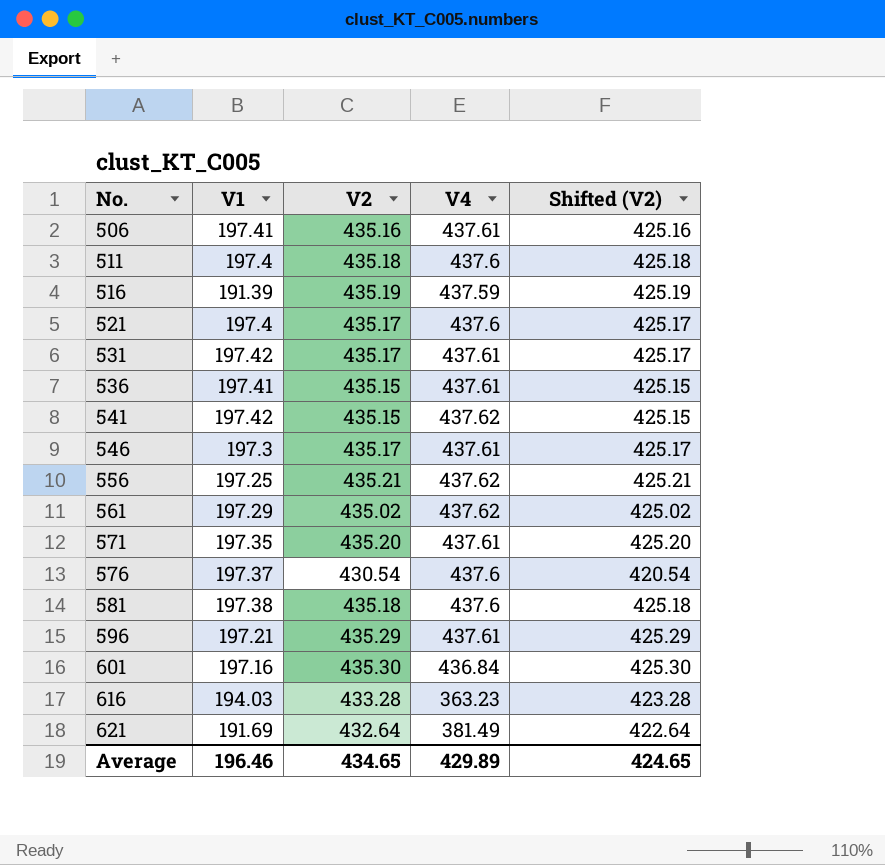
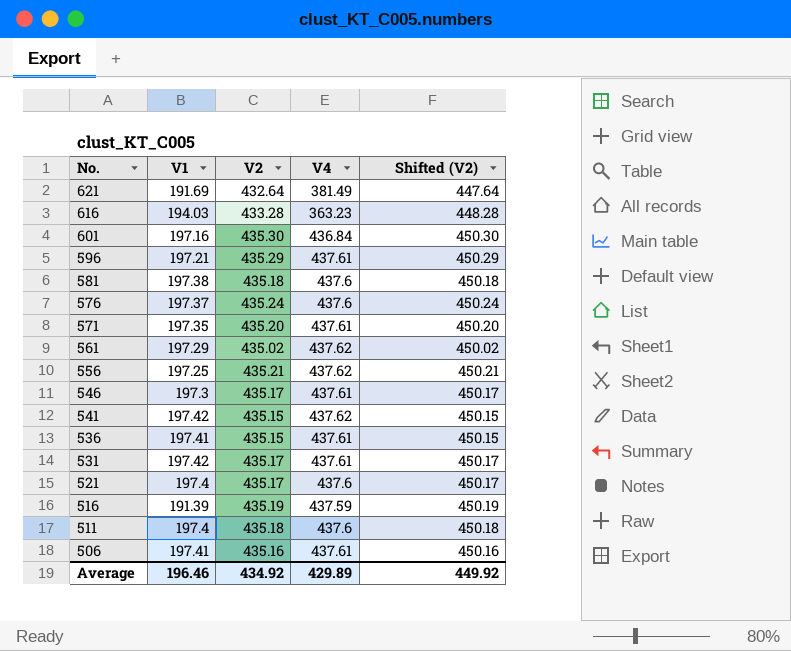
row order: No. ascending -> No. descending
column Shifted (V2) | formula: [V2] - 10 -> [V2] + 15
576 | V2: 430.54 -> 435.24
Average | V2: 434.65 -> 434.92
Average | Shifted (V2): 424.65 -> 449.92

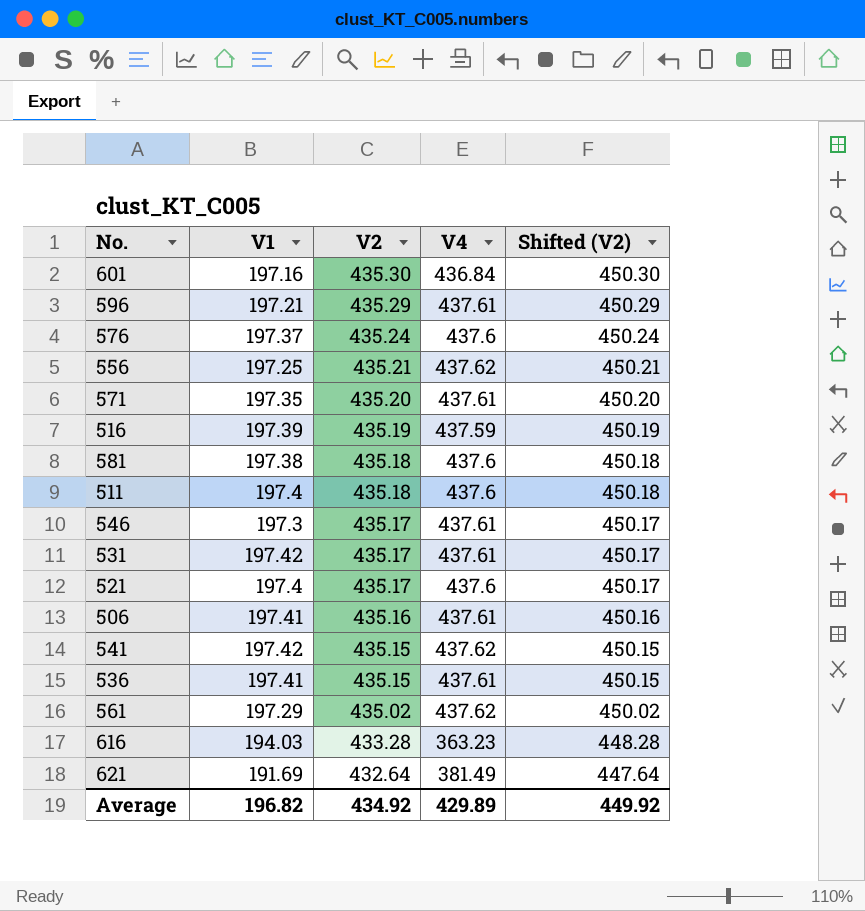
row order: No. descending -> V2 descending
516 | V1: 191.39 -> 197.39
Average | V1: 196.46 -> 196.82

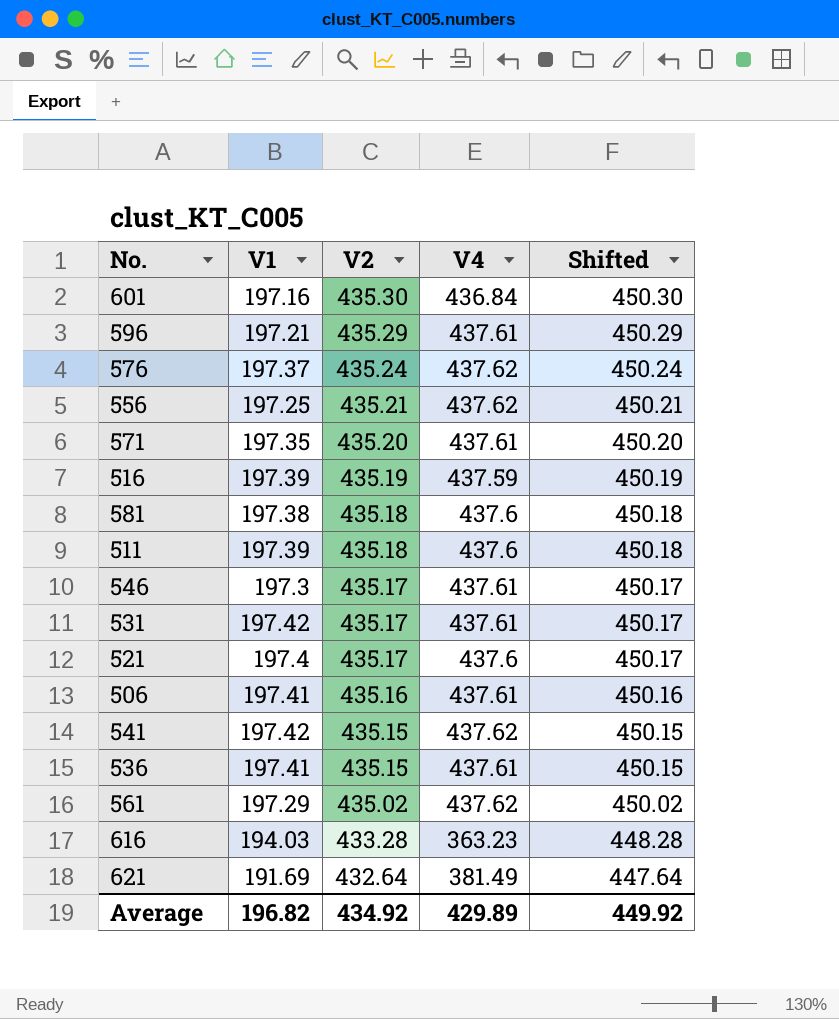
column name: Shifted (V2) -> Shifted
576 | V4: 437.6 -> 437.62
511 | V1: 197.4 -> 197.39

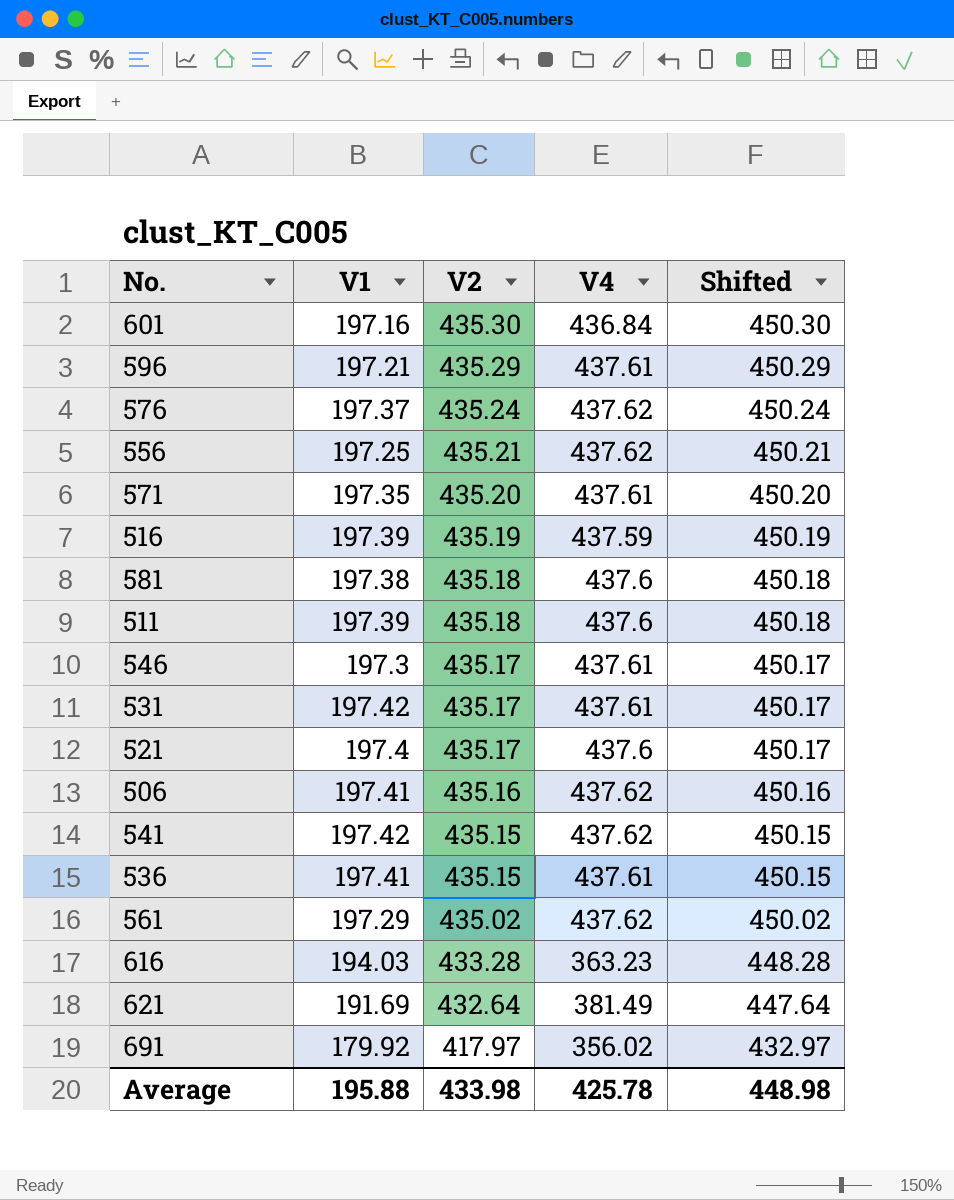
506 | V4: 437.61 -> 437.62
row 691: none -> 179.92 | 417.97 | 356.02 | 432.97
Average | V1: 196.82 -> 195.88
Average | V2: 434.92 -> 433.98
Average | V4: 429.89 -> 425.78
Average | Shifted: 449.92 -> 448.98

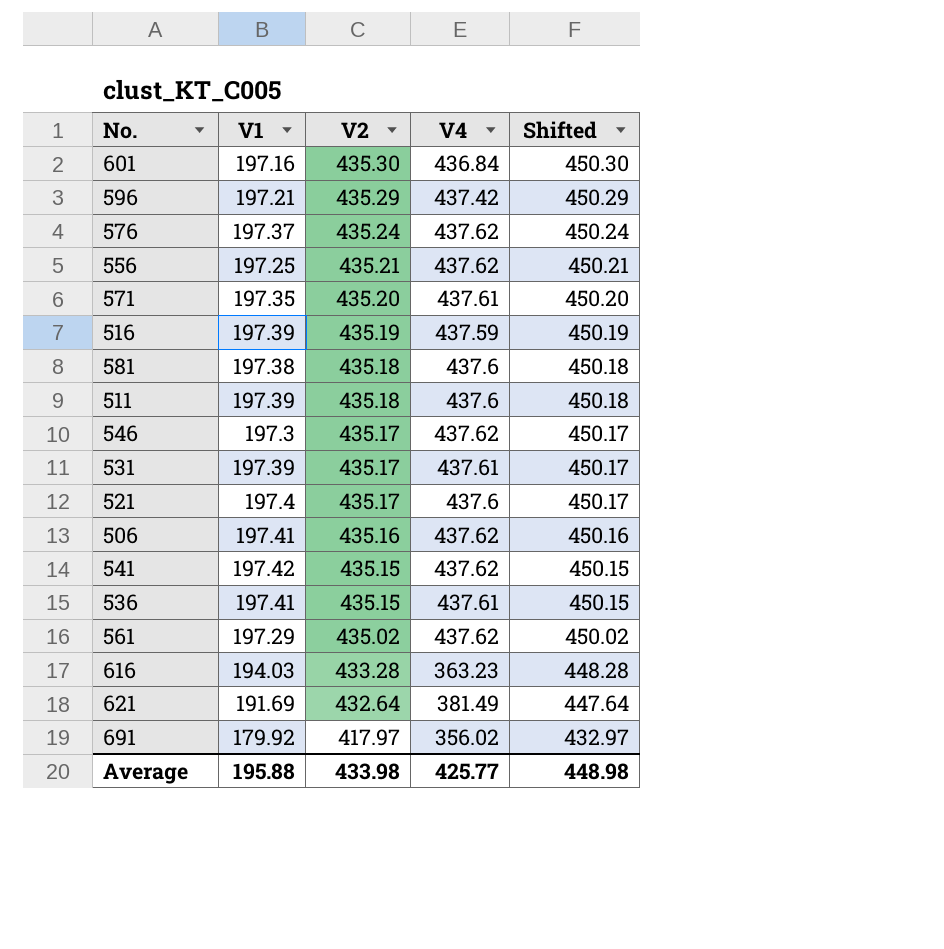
596 | V4: 437.61 -> 437.42
546 | V4: 437.61 -> 437.62
531 | V1: 197.42 -> 197.39
Average | V4: 425.78 -> 425.77

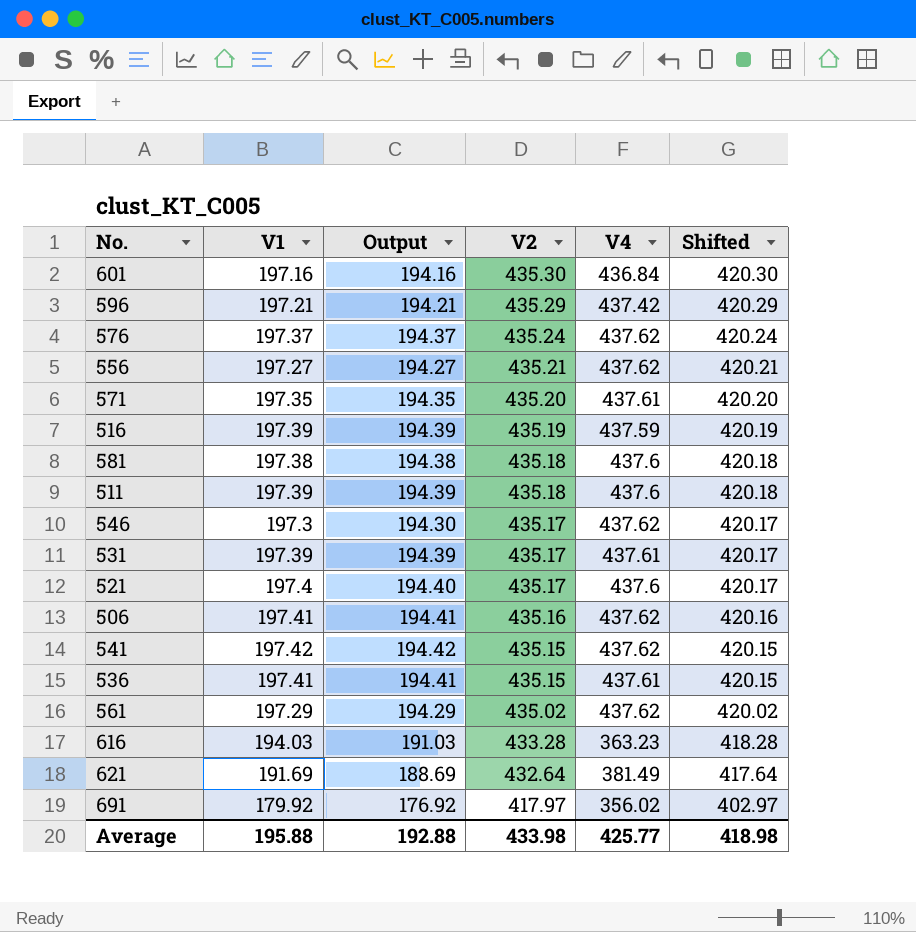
column Output | formula: none -> [V1] - 3
column Shifted | formula: [V2] + 15 -> [V2] - 15
556 | V1: 197.25 -> 197.27
Average | Shifted: 448.98 -> 418.98

